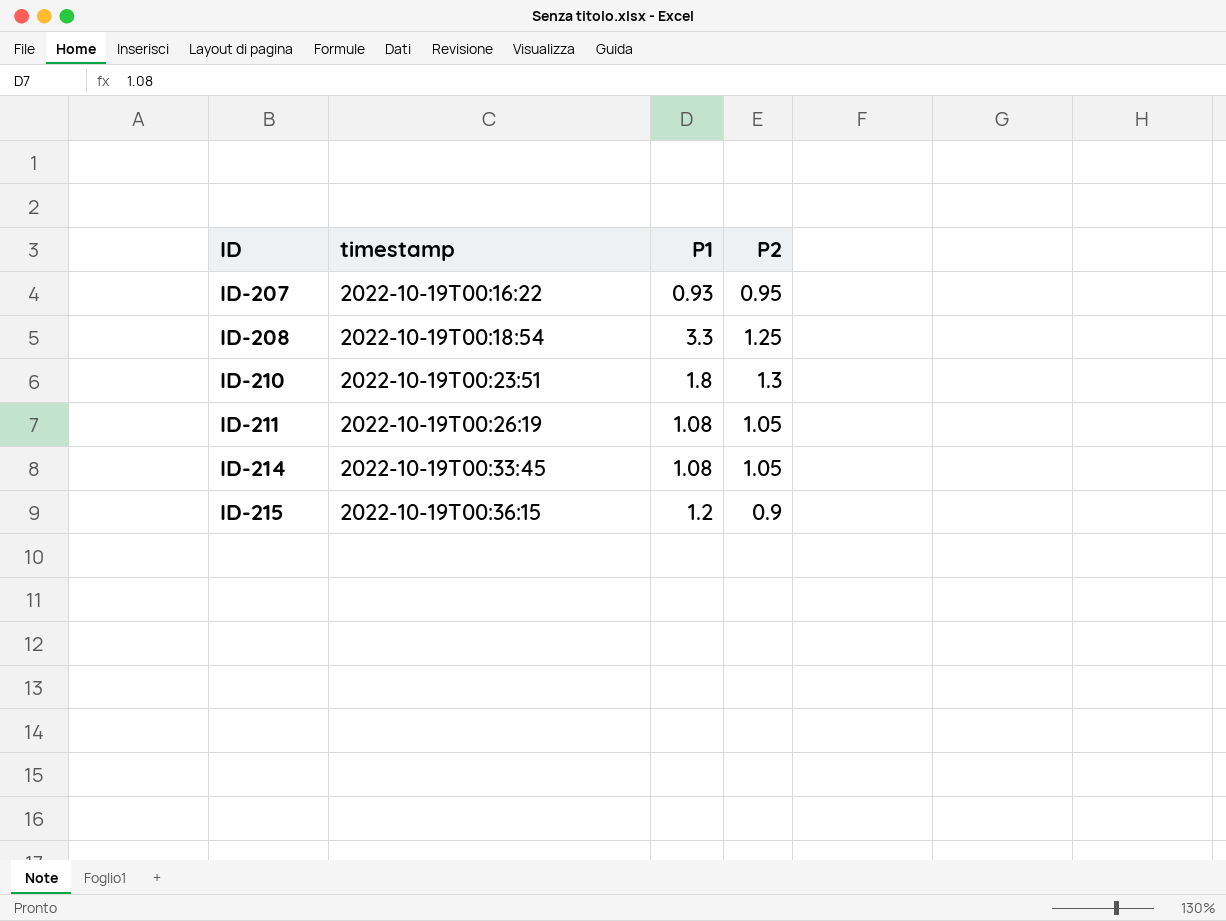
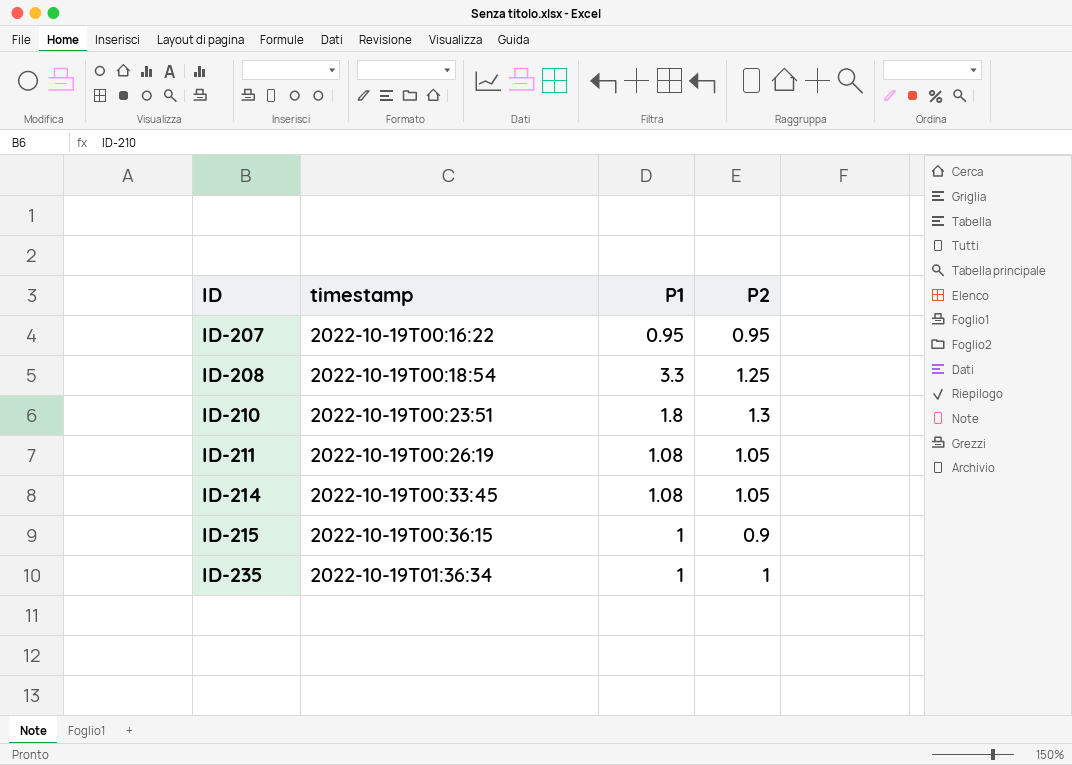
ID-207 | P1: 0.93 -> 0.95
ID-215 | P1: 1.2 -> 1
row ID-235: none -> 2022-10-19T01:36:34 | 1 | 1

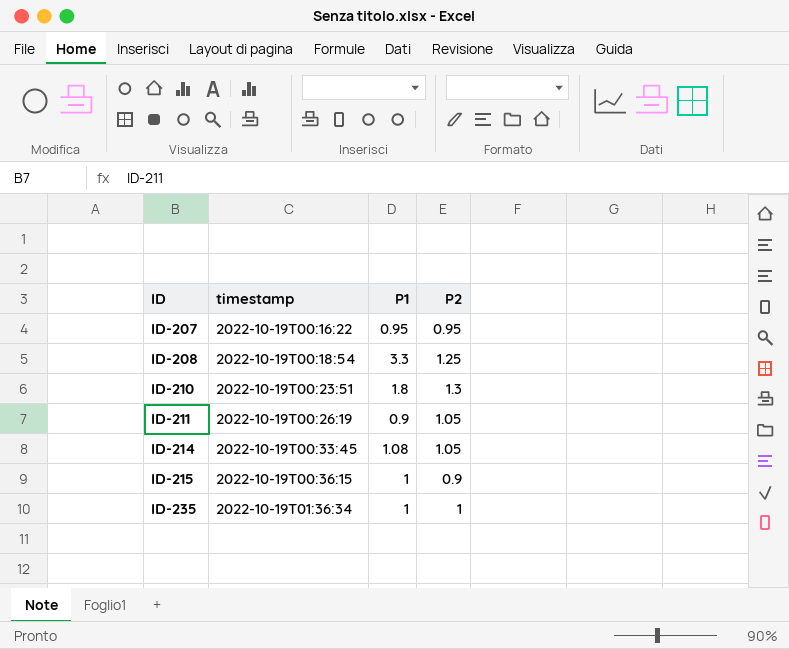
ID-211 | P1: 1.08 -> 0.9

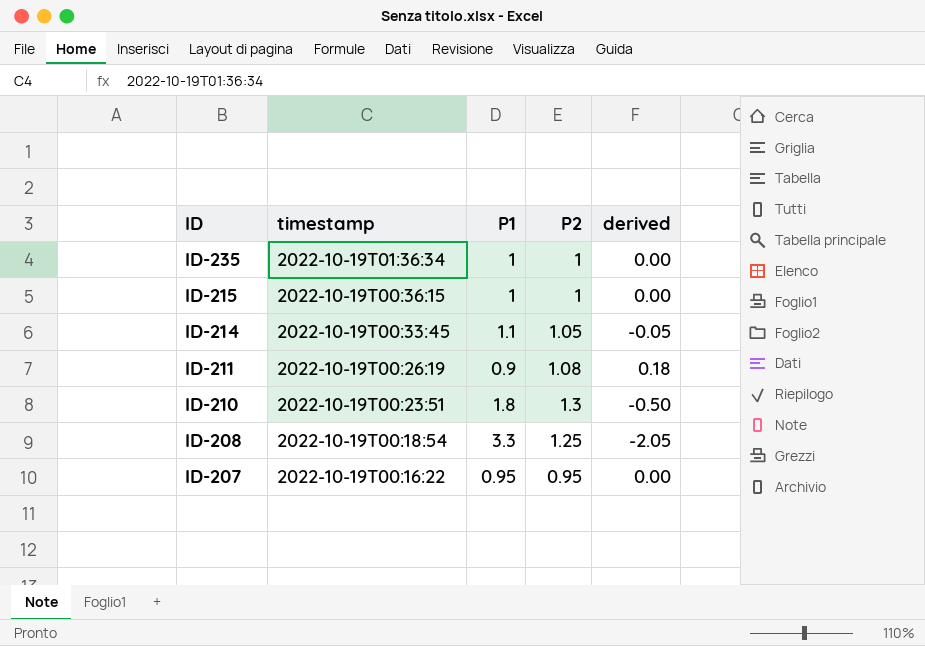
row order: ID ascending -> ID descending
column derived | formula: none -> [P2] - [P1]
ID-215 | P2: 0.9 -> 1
ID-214 | P1: 1.08 -> 1.1
ID-211 | P2: 1.05 -> 1.08

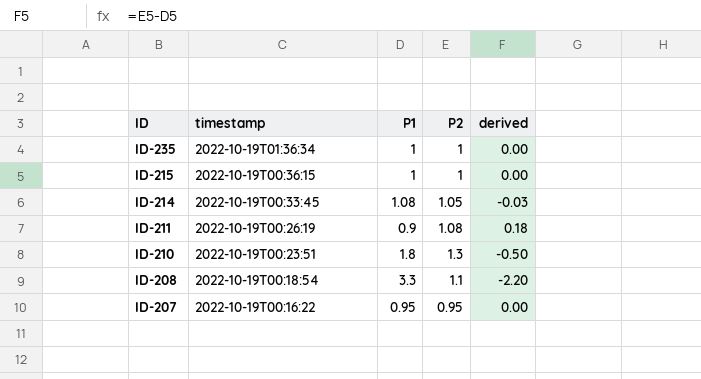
ID-214 | P1: 1.1 -> 1.08
ID-214 | derived: -0.05 -> -0.03
ID-208 | P2: 1.25 -> 1.1
ID-208 | derived: -2.05 -> -2.20

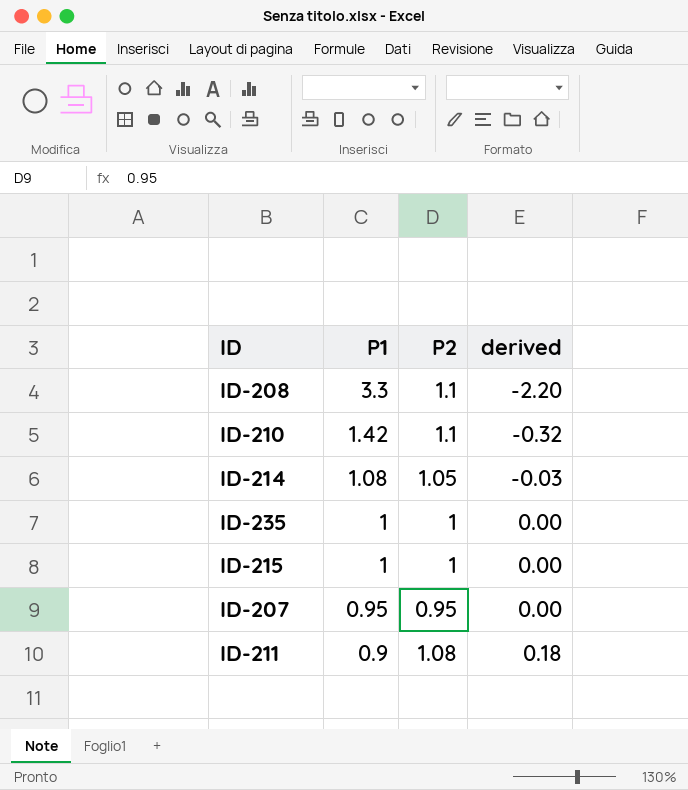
row order: ID descending -> P1 descending
column timestamp | position: 2 -> none
ID-210 | P1: 1.8 -> 1.42
ID-210 | P2: 1.3 -> 1.1
ID-210 | derived: -0.50 -> -0.32

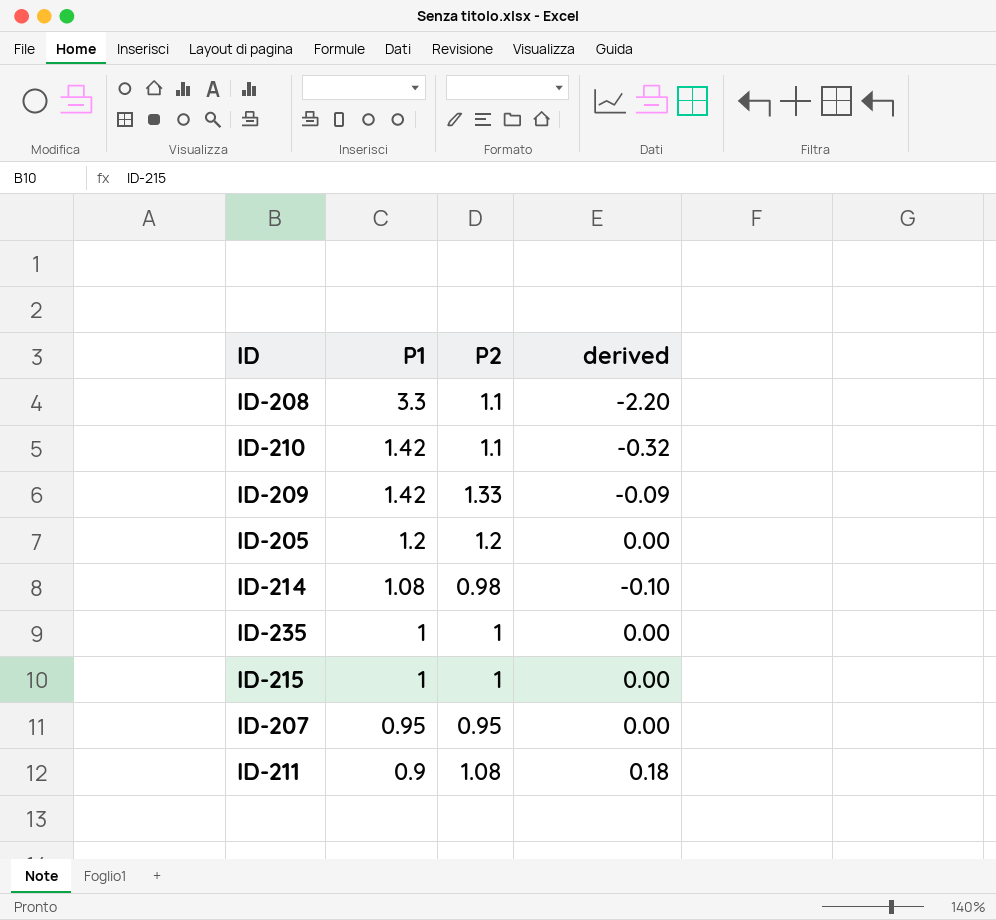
row ID-209: none -> 1.42 | 1.33 | -0.09
row ID-205: none -> 1.2 | 1.2 | 0.00
ID-214 | P2: 1.05 -> 0.98
ID-214 | derived: -0.03 -> -0.10

